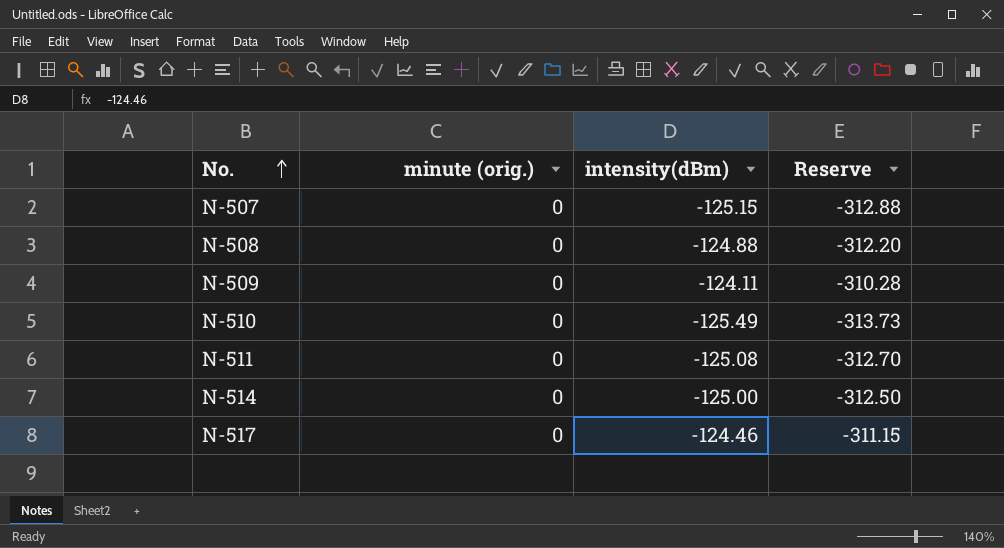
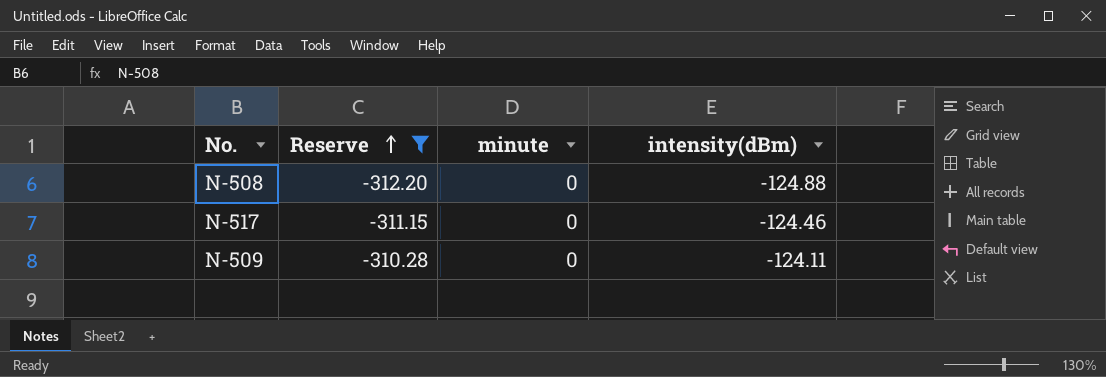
filter: none -> Reserve >= -312.20
row order: No. ascending -> Reserve ascending
column Reserve | position: 4 -> 2
column name: minute (orig.) -> minute

